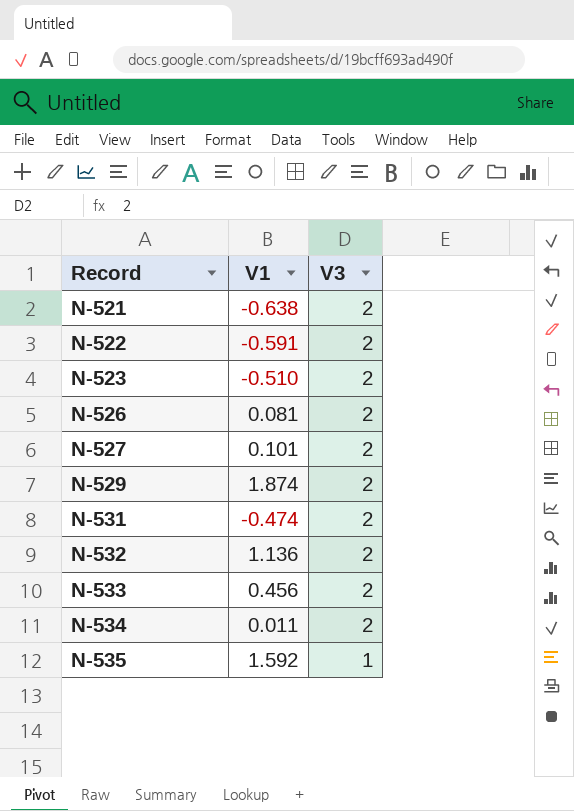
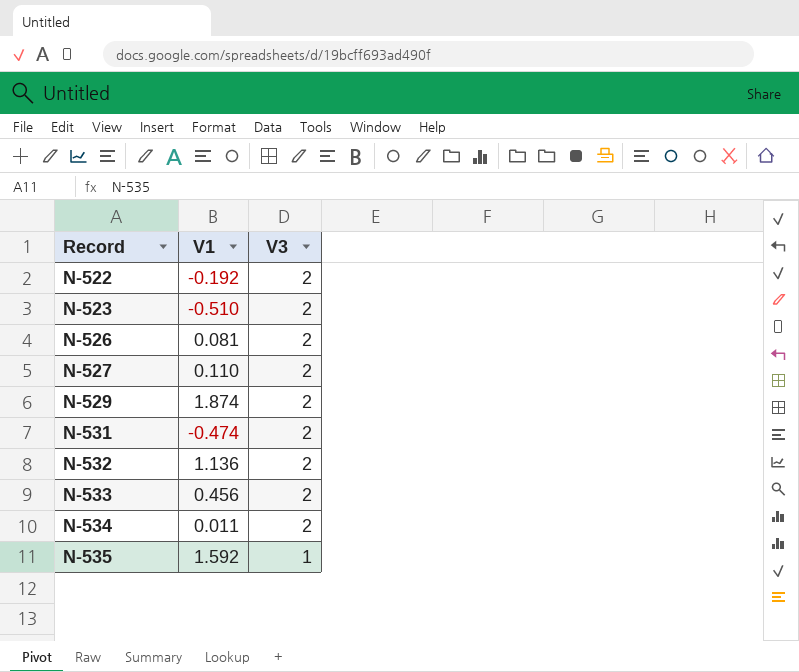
row N-521: -0.638 | 2 -> none
N-522 | V1: -0.591 -> -0.192
N-527 | V1: 0.101 -> 0.110

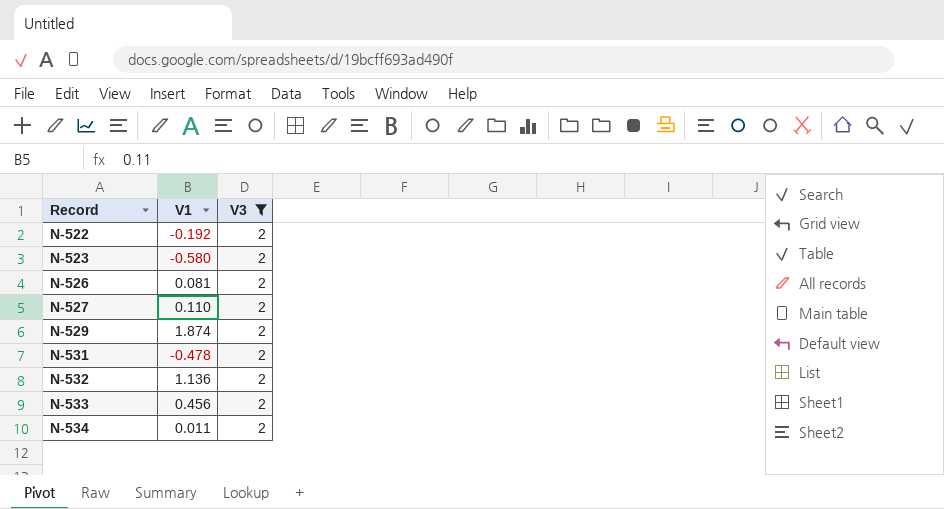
filter: none -> V3 = 2
N-523 | V1: -0.510 -> -0.580
N-531 | V1: -0.474 -> -0.478

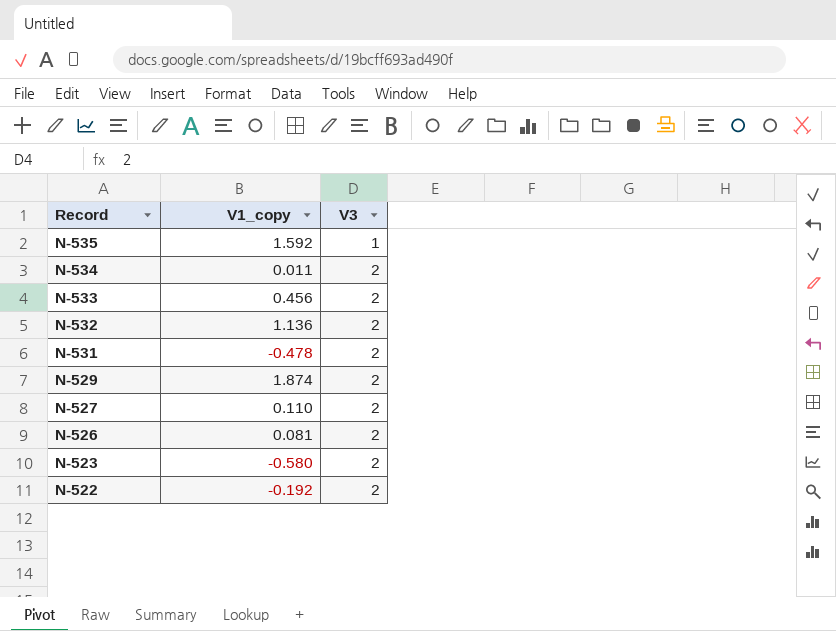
filter: V3 = 2 -> none
row order: Record ascending -> Record descending
column name: V1 -> V1_copy

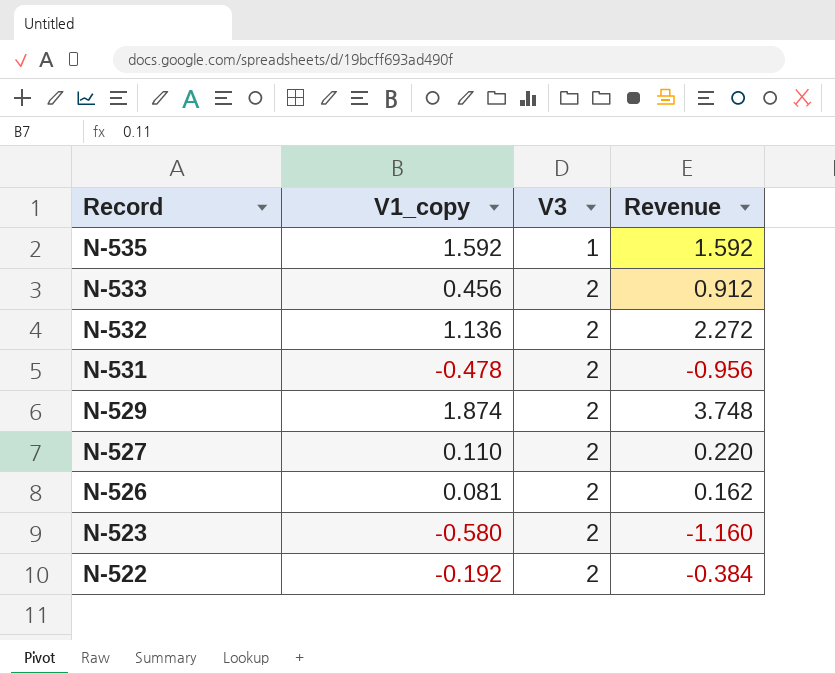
column Revenue | formula: none -> [V1_copy] * [V3]
row N-534: 0.011 | 2 -> none

